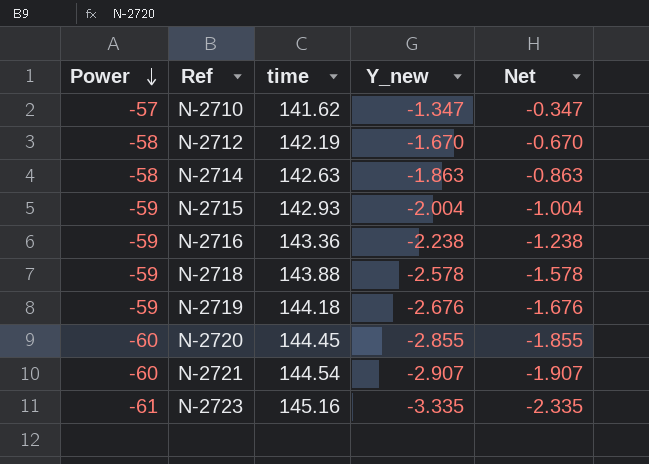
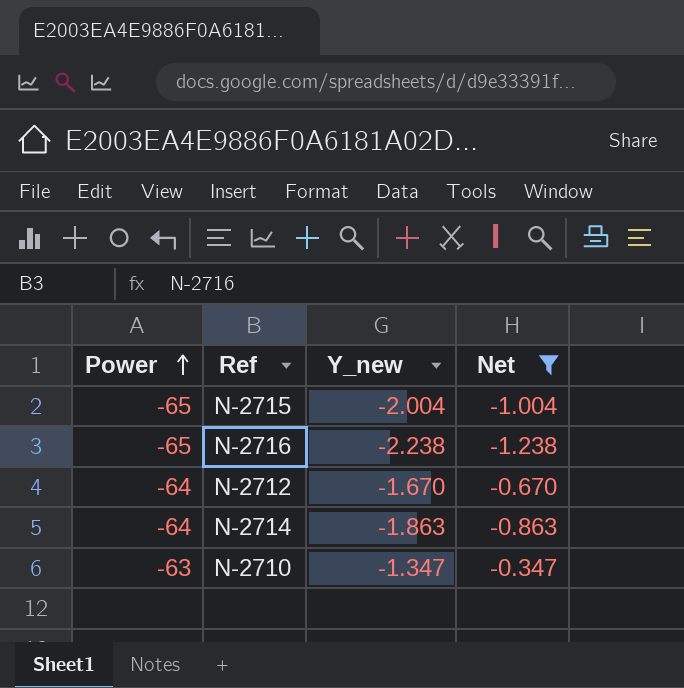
filter: none -> Net >= -1.238
row order: Power descending -> Power ascending
column time | position: 3 -> none
N-2715 | Power: -59 -> -65
N-2716 | Power: -59 -> -65
N-2712 | Power: -58 -> -64
N-2714 | Power: -58 -> -64
N-2710 | Power: -57 -> -63

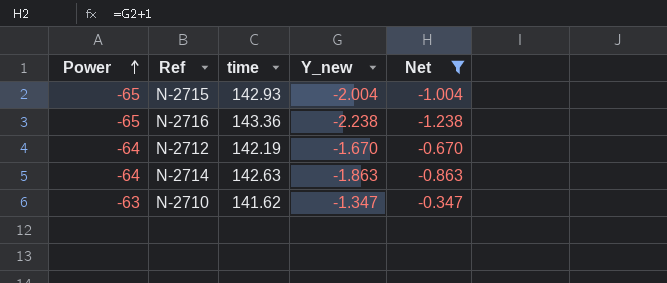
column time | position: none -> 3

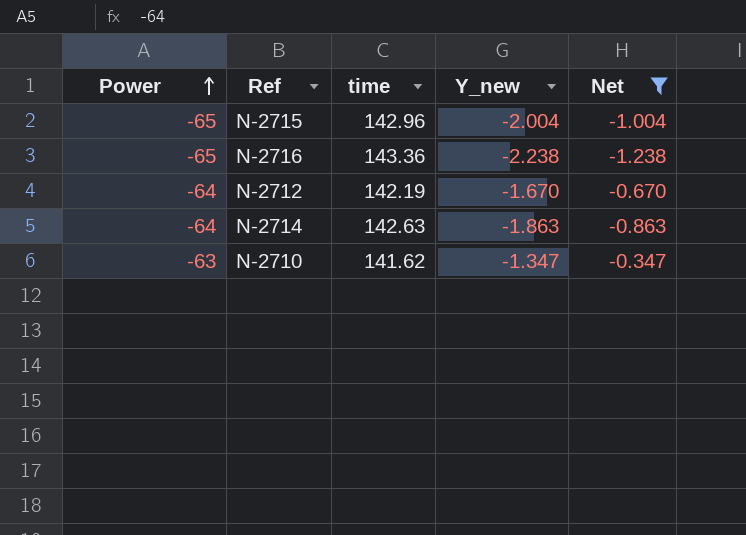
N-2715 | time: 142.93 -> 142.96

